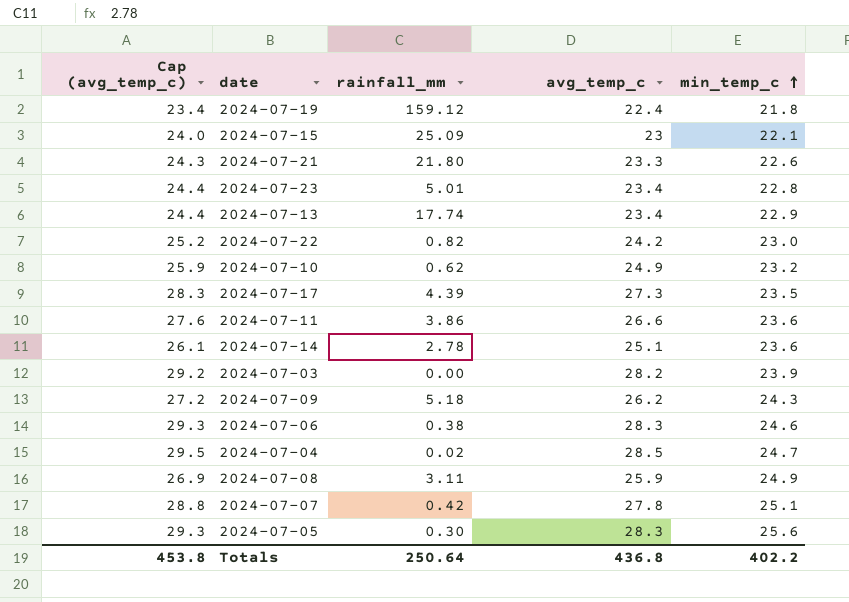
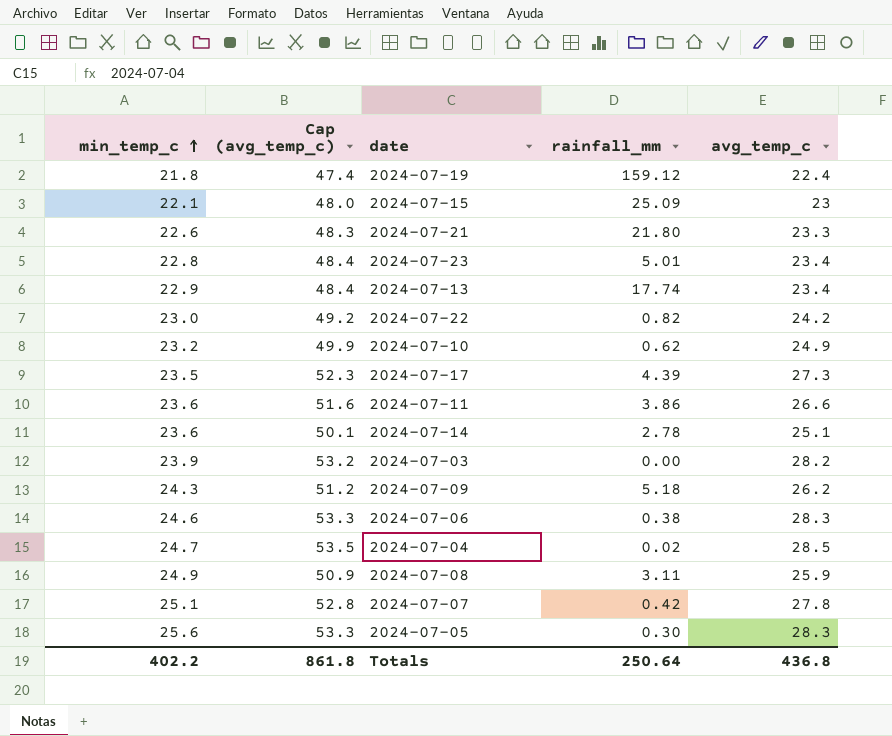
column min_temp_c | position: 5 -> 1
column Cap (avg_temp_c) | formula: [avg_temp_c] + 1 -> [avg_temp_c] + 25
Totals | Cap (avg_temp_c): 453.8 -> 861.8

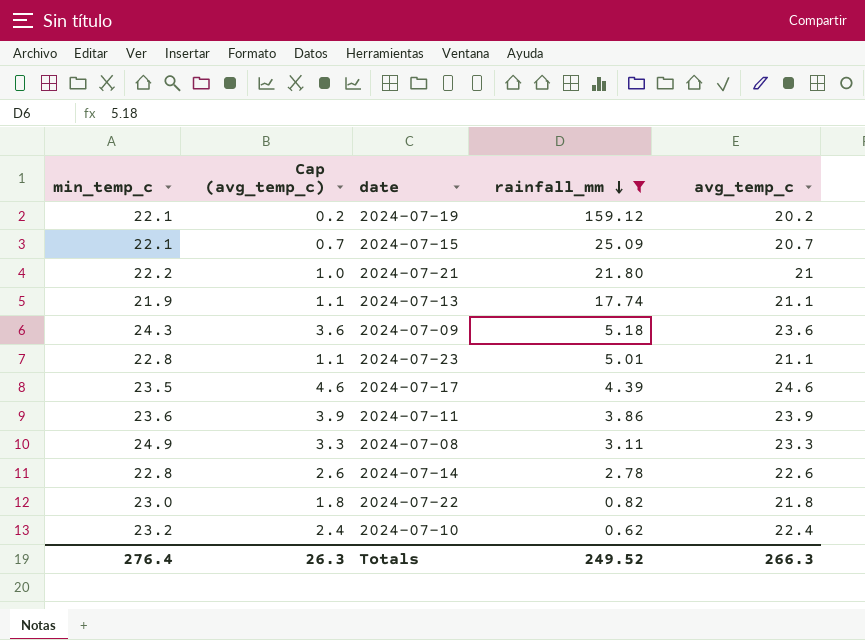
filter: none -> rainfall_mm >= 0.62
row order: min_temp_c ascending -> rainfall_mm descending
column Cap (avg_temp_c) | formula: [avg_temp_c] + 25 -> [avg_temp_c] - 20
2024-07-19 | min_temp_c: 21.8 -> 22.1
2024-07-19 | avg_temp_c: 22.4 -> 20.2
2024-07-15 | avg_temp_c: 23 -> 20.7
2024-07-21 | min_temp_c: 22.6 -> 22.2
2024-07-21 | avg_temp_c: 23.3 -> 21
2024-07-13 | min_temp_c: 22.9 -> 21.9
2024-07-13 | avg_temp_c: 23.4 -> 21.1
2024-07-09 | avg_temp_c: 26.2 -> 23.6
2024-07-23 | avg_temp_c: 23.4 -> 21.1
2024-07-17 | avg_temp_c: 27.3 -> 24.6
2024-07-11 | avg_temp_c: 26.6 -> 23.9
2024-07-08 | avg_temp_c: 25.9 -> 23.3
2024-07-14 | min_temp_c: 23.6 -> 22.8
2024-07-14 | avg_temp_c: 25.1 -> 22.6
2024-07-22 | avg_temp_c: 24.2 -> 21.8
2024-07-10 | avg_temp_c: 24.9 -> 22.4
Totals | min_temp_c: 402.2 -> 276.4
Totals | Cap (avg_temp_c): 861.8 -> 26.3
Totals | rainfall_mm: 250.64 -> 249.52
Totals | avg_temp_c: 436.8 -> 266.3

